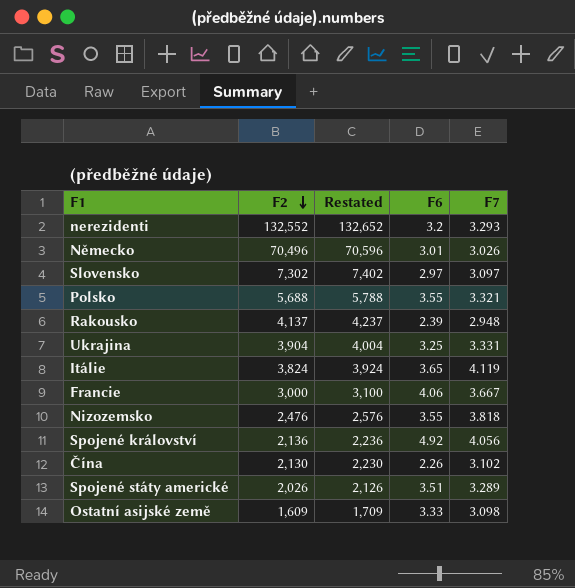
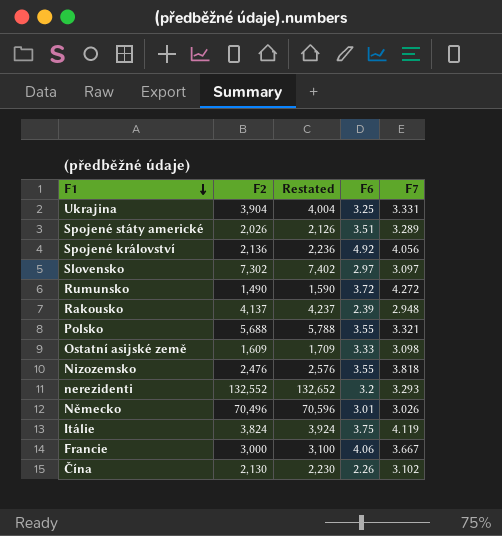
row order: F2 descending -> F1 descending
row Rumunsko: none -> 1,490 | 1,590 | 3.72 | 4.272
Itálie | F6: 3.65 -> 3.75

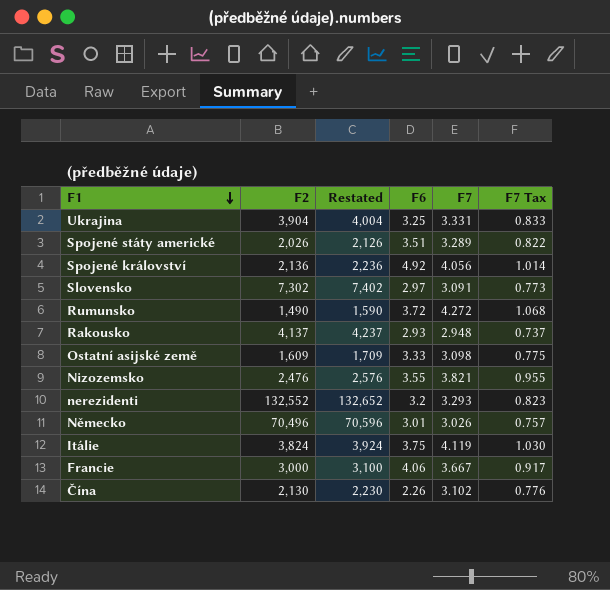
column F7 Tax | formula: none -> [F7] * 0.25
row Polsko: 5,688 | 5,788 | 3.55 | 3.321 -> none
Slovensko | F7: 3.097 -> 3.091
Rakousko | F6: 2.39 -> 2.93
Nizozemsko | F7: 3.818 -> 3.821

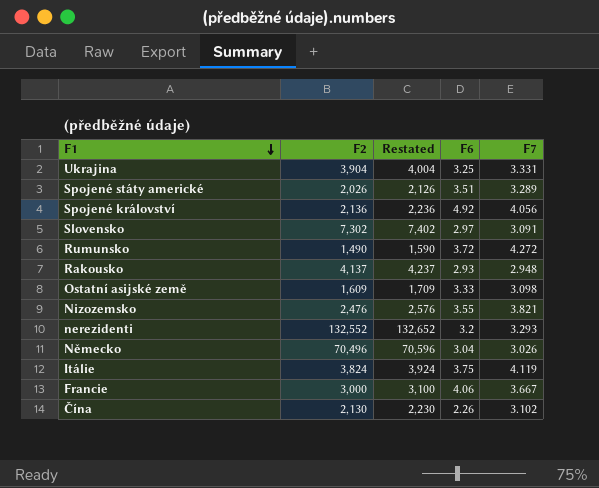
column F7 Tax | formula: [F7] * 0.25 -> none
Německo | F6: 3.01 -> 3.04

